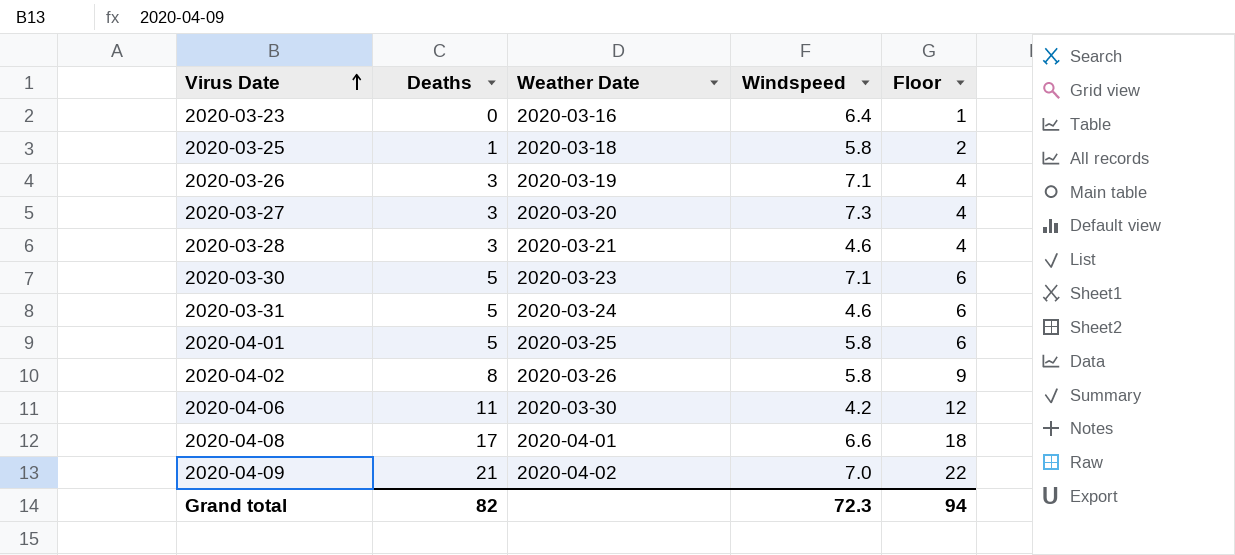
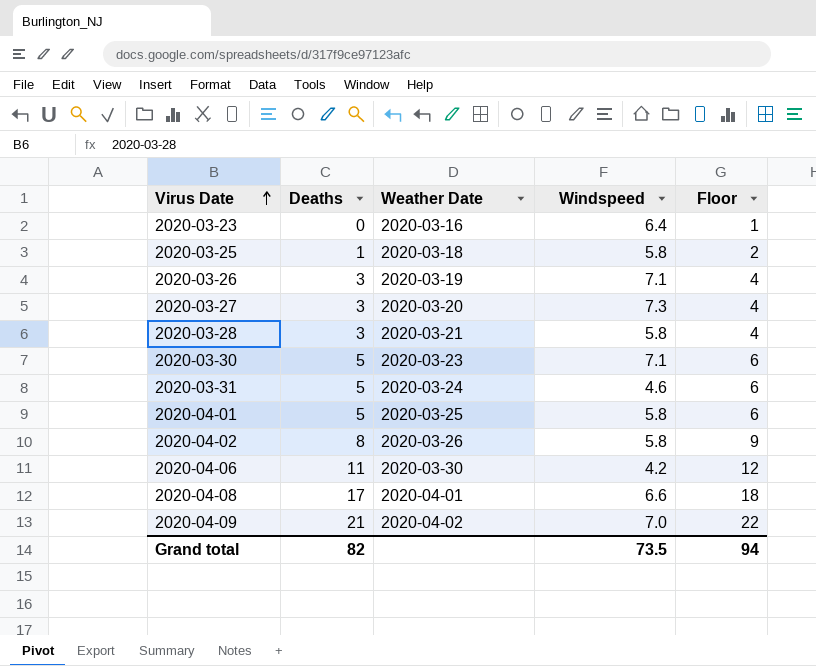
2020-03-28 | Windspeed: 4.6 -> 5.8
Grand total | Windspeed: 72.3 -> 73.5

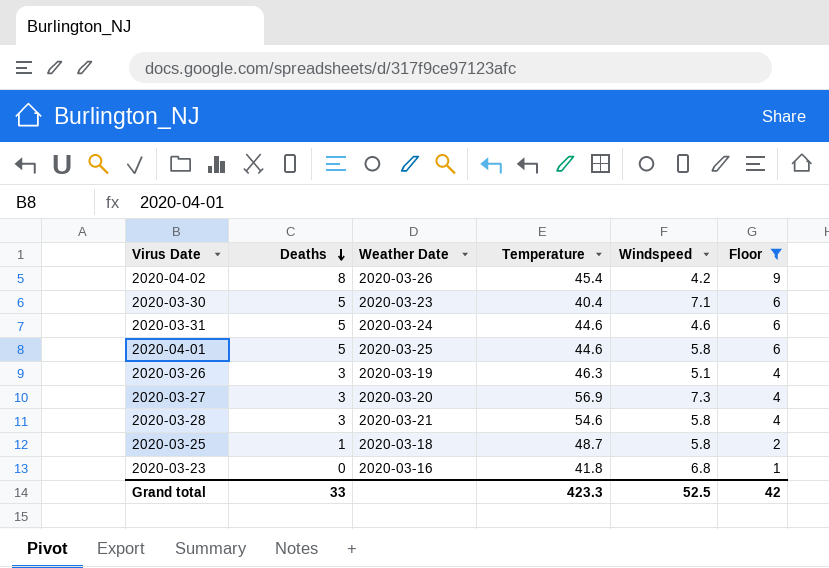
filter: none -> Floor <= 9
row order: Virus Date ascending -> Deaths descending
column Temperature | position: none -> 4
2020-04-02 | Windspeed: 5.8 -> 4.2
2020-03-26 | Windspeed: 7.1 -> 5.1
2020-03-23 | Windspeed: 6.4 -> 6.8
Grand total | Deaths: 82 -> 33
Grand total | Windspeed: 73.5 -> 52.5
Grand total | Floor: 94 -> 42

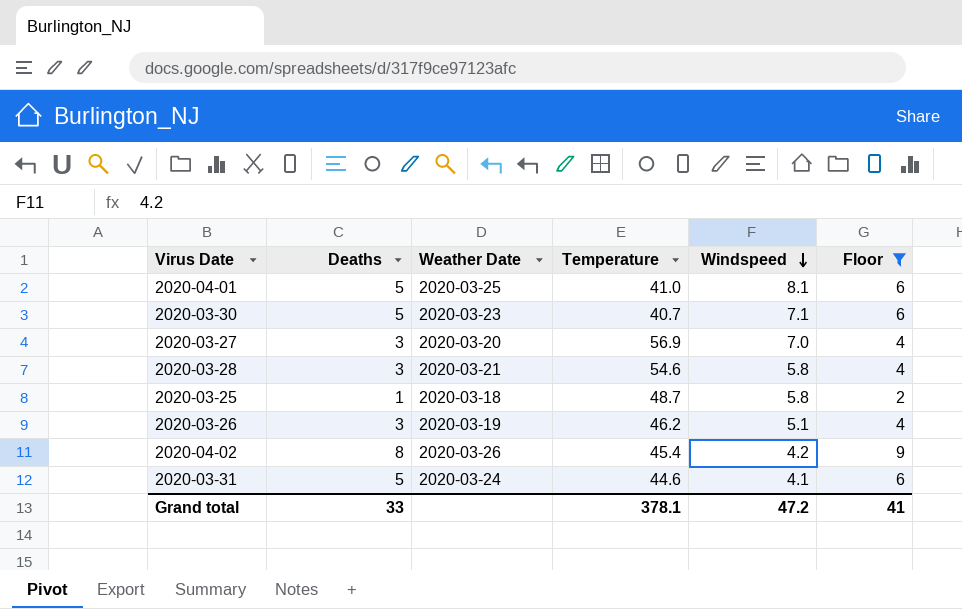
row order: Deaths descending -> Windspeed descending
row 2020-03-23: 0 | 2020-03-16 | 41.8 | 6.8 | 1 -> none
2020-04-01 | Temperature: 44.6 -> 41.0
2020-04-01 | Windspeed: 5.8 -> 8.1
2020-03-30 | Temperature: 40.4 -> 40.7
2020-03-27 | Windspeed: 7.3 -> 7.0
2020-03-26 | Temperature: 46.3 -> 46.2
2020-03-31 | Windspeed: 4.6 -> 4.1
Grand total | Temperature: 423.3 -> 378.1
Grand total | Windspeed: 52.5 -> 47.2
Grand total | Floor: 42 -> 41

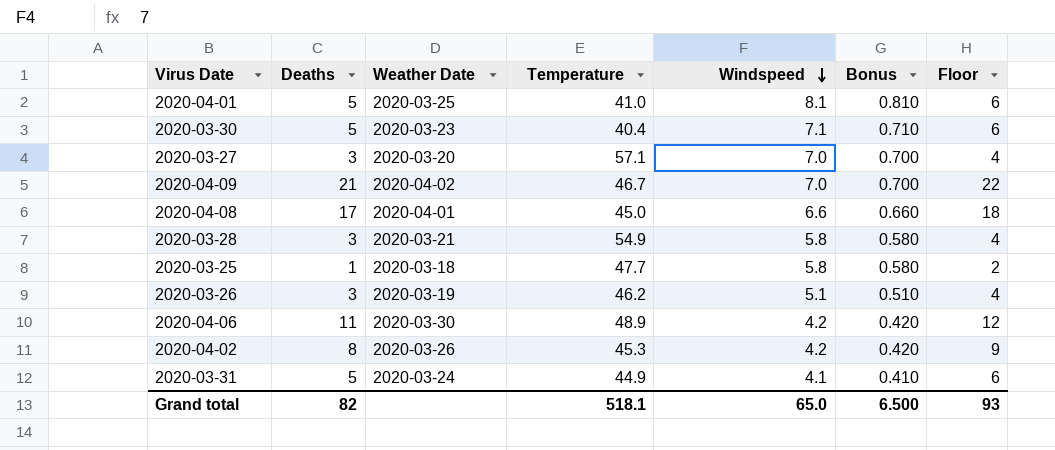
filter: Floor <= 9 -> none
column Bonus | formula: none -> [Windspeed] * 0.1
2020-03-30 | Temperature: 40.7 -> 40.4
2020-03-27 | Temperature: 56.9 -> 57.1
2020-03-28 | Temperature: 54.6 -> 54.9
2020-03-25 | Temperature: 48.7 -> 47.7
2020-04-02 | Temperature: 45.4 -> 45.3
2020-03-31 | Temperature: 44.6 -> 44.9
Grand total | Deaths: 33 -> 82
Grand total | Temperature: 378.1 -> 518.1
Grand total | Windspeed: 47.2 -> 65.0
Grand total | Floor: 41 -> 93

